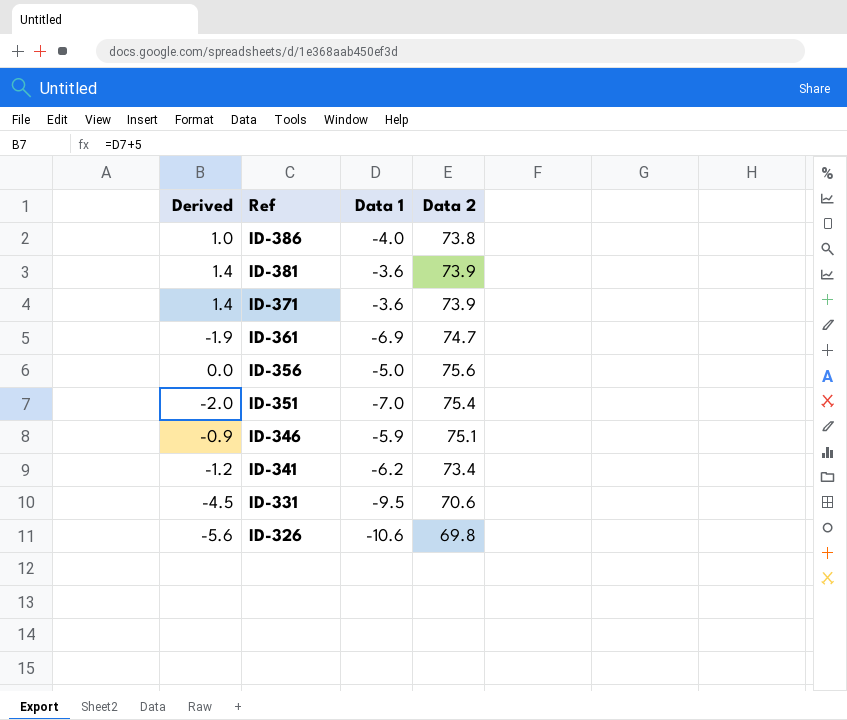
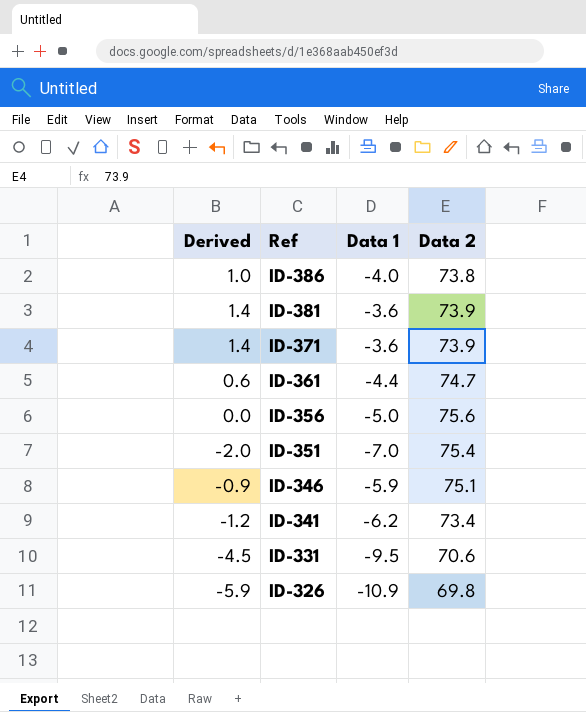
ID-361 | Derived: -1.9 -> 0.6
ID-361 | Data 1: -6.9 -> -4.4
ID-326 | Derived: -5.6 -> -5.9
ID-326 | Data 1: -10.6 -> -10.9

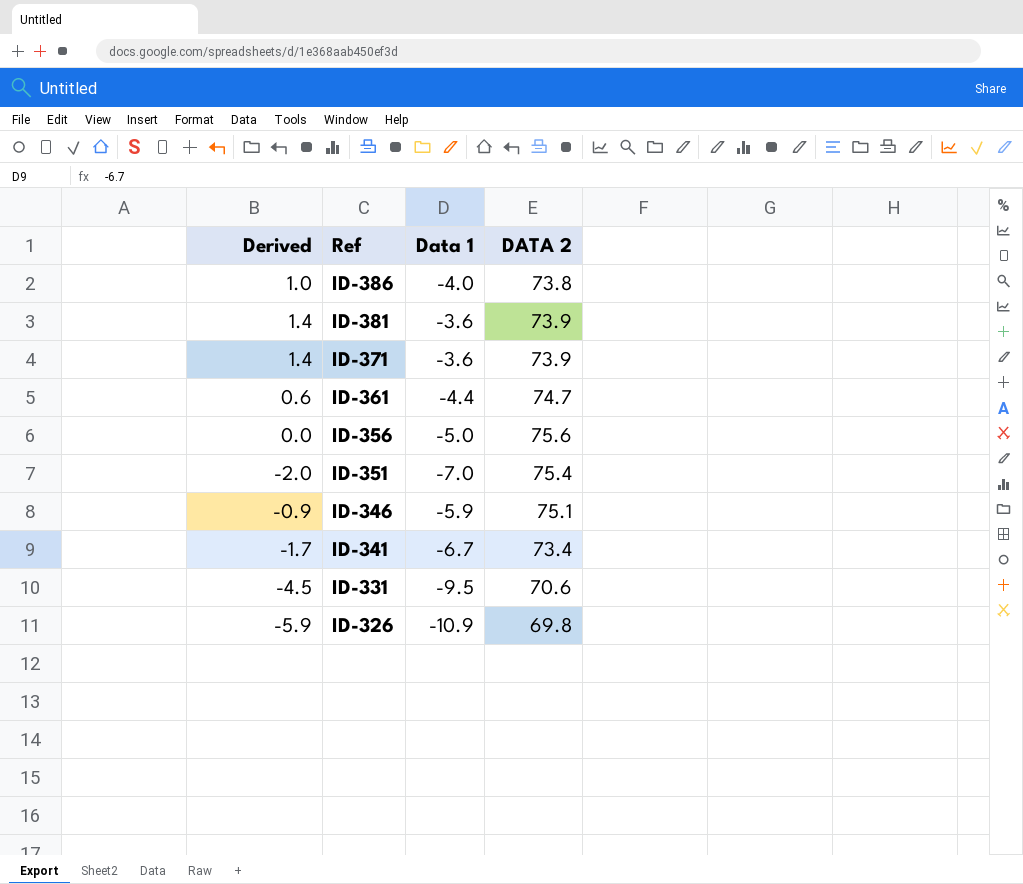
column name: Data 2 -> DATA 2
ID-341 | Derived: -1.2 -> -1.7
ID-341 | Data 1: -6.2 -> -6.7

